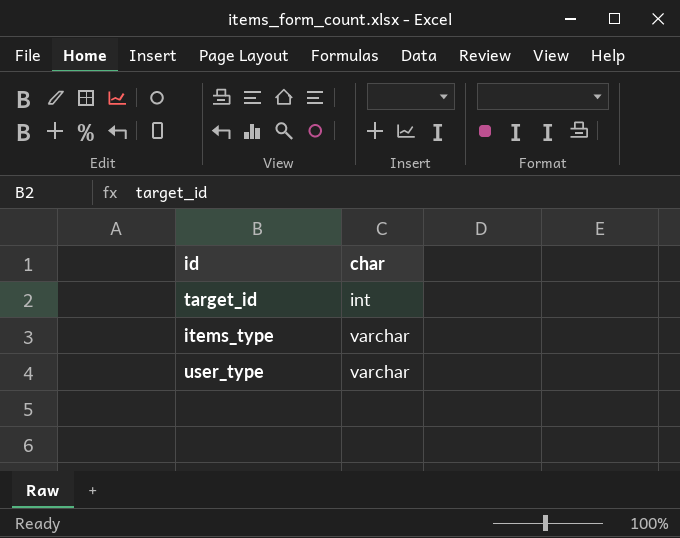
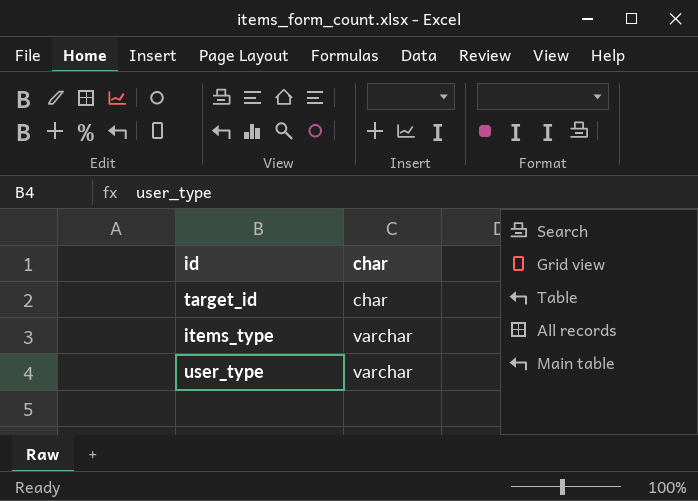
target_id | char: int -> char

